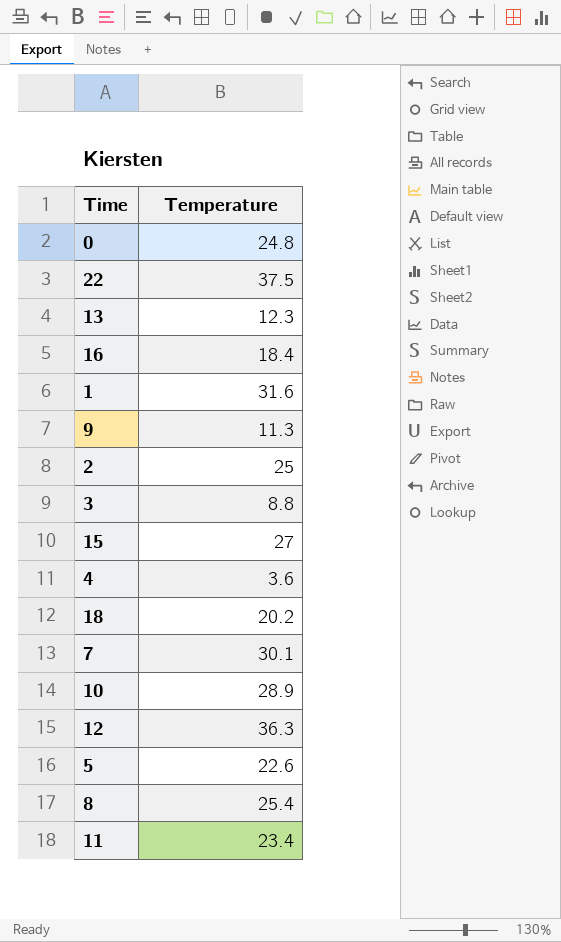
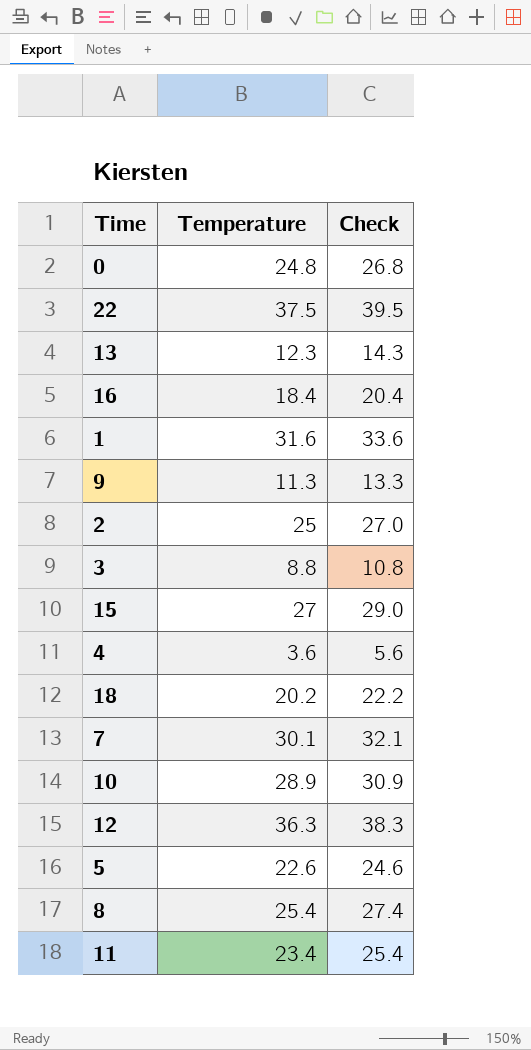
column Check | formula: none -> [Temperature] + 2

